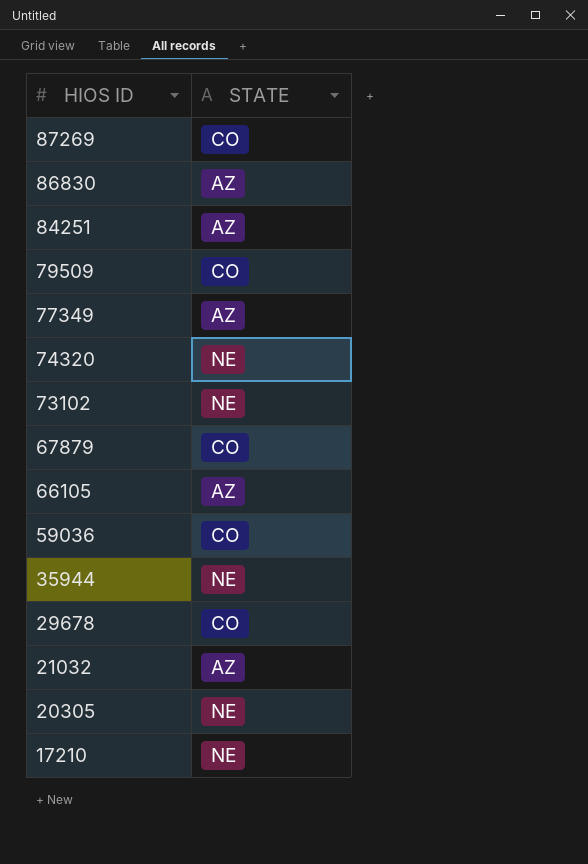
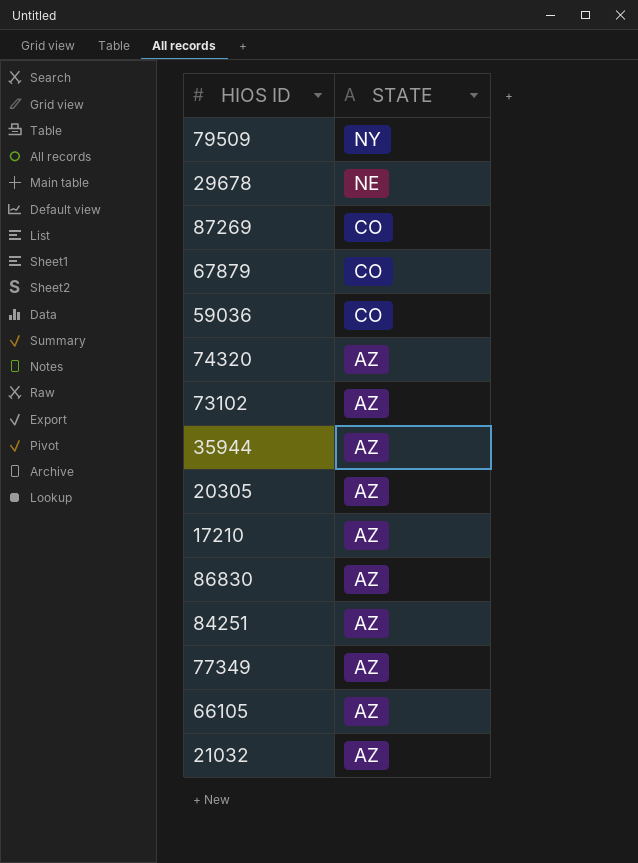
row order: HIOS ID descending -> STATE descending
79509 | STATE: CO -> NY
29678 | STATE: CO -> NE
74320 | STATE: NE -> AZ
73102 | STATE: NE -> AZ
35944 | STATE: NE -> AZ
20305 | STATE: NE -> AZ
17210 | STATE: NE -> AZ

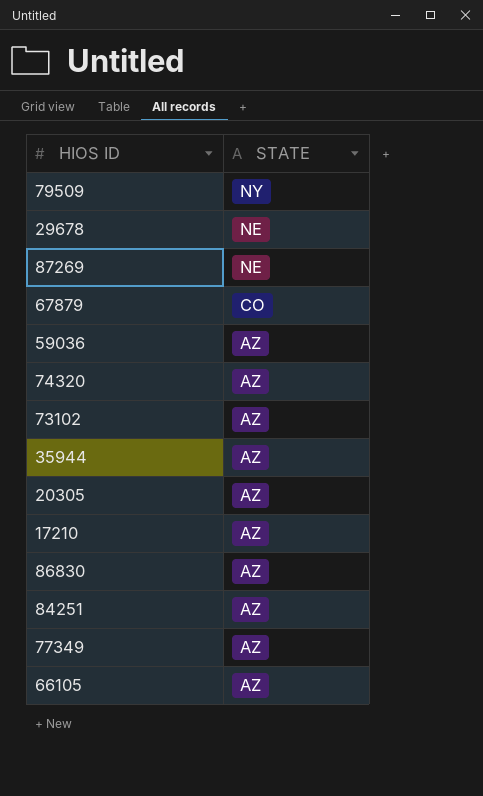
row 21032: AZ -> none
87269 | STATE: CO -> NE
59036 | STATE: CO -> AZ

